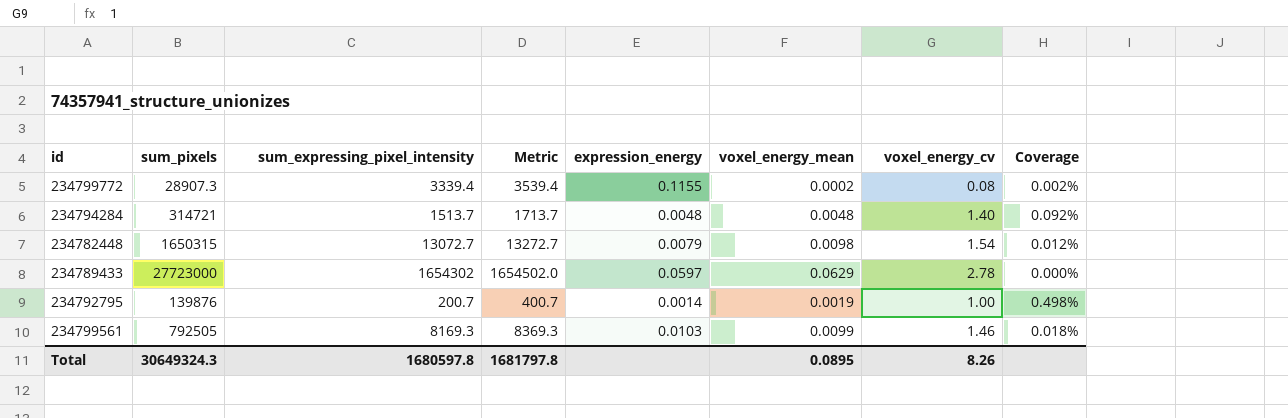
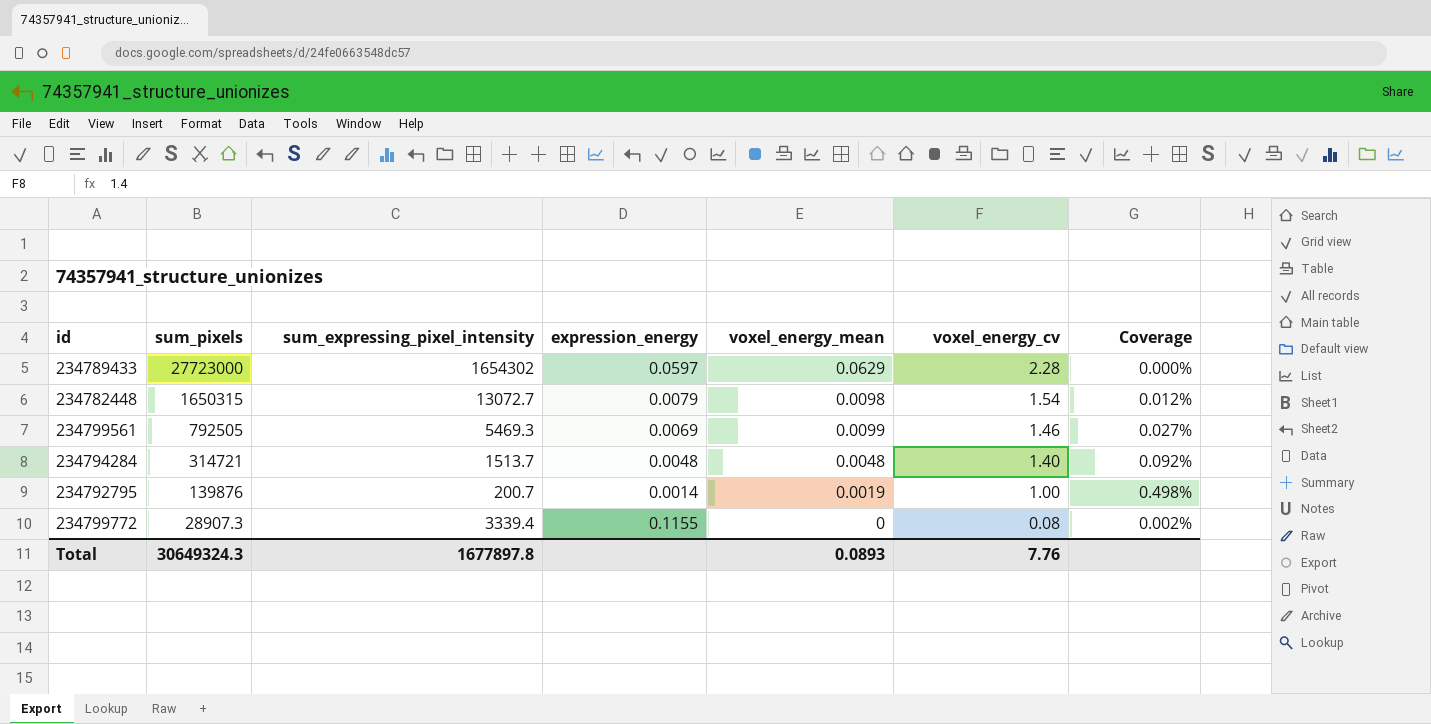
row order: none -> sum_pixels descending
column Metric | formula: [sum_expressing_pixel_intensity] + 200 -> none
234789433 | voxel_energy_cv: 2.78 -> 2.28
234799561 | sum_expressing_pixel_intensity: 8169.3 -> 5469.3
234799561 | expression_energy: 0.0103 -> 0.0069
234799561 | Coverage: 0.018% -> 0.027%
234799772 | voxel_energy_mean: 0.0002 -> 0
Total | sum_expressing_pixel_intensity: 1680597.8 -> 1677897.8
Total | voxel_energy_mean: 0.0895 -> 0.0893
Total | voxel_energy_cv: 8.26 -> 7.76

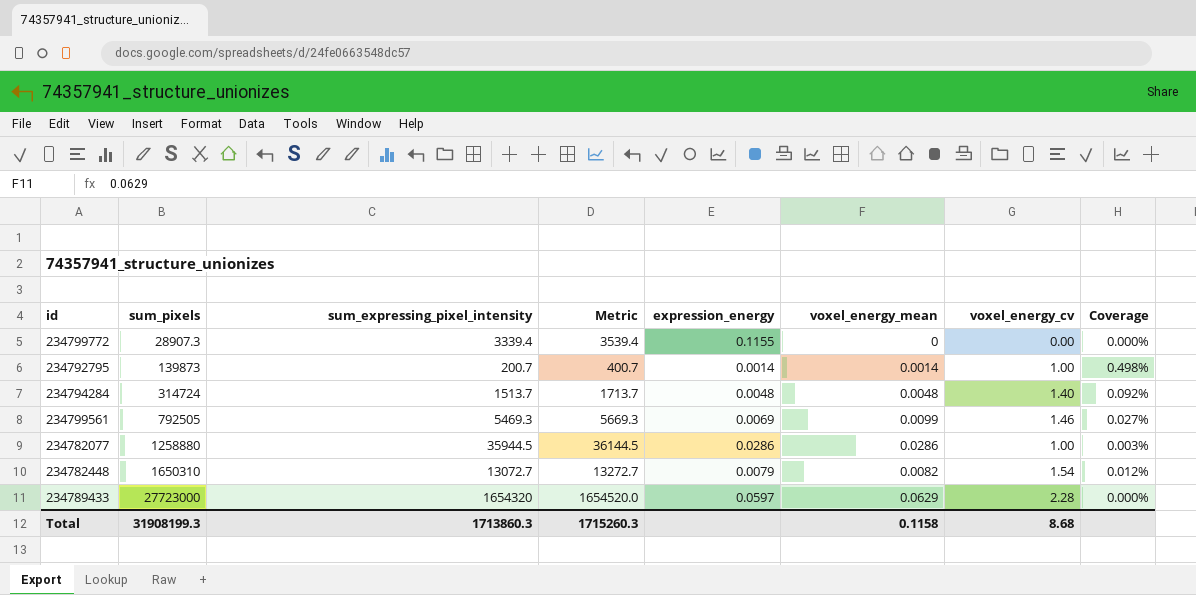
row order: sum_pixels descending -> sum_pixels ascending
column Metric | formula: none -> [sum_expressing_pixel_intensity] + 200
234799772 | voxel_energy_cv: 0.08 -> 0.00
234799772 | Coverage: 0.002% -> 0.000%
234792795 | sum_pixels: 139876 -> 139873
234792795 | voxel_energy_mean: 0.0019 -> 0.0014
234794284 | sum_pixels: 314721 -> 314724
row 234782077: none -> 1258880 | 35944.5 | 36144.5 | 0.0286 | 0.0286 | 1.00 | 0.003%
234782448 | sum_pixels: 1650315 -> 1650310
234782448 | voxel_energy_mean: 0.0098 -> 0.0082
234789433 | sum_expressing_pixel_intensity: 1654302 -> 1654320
Total | sum_pixels: 30649324.3 -> 31908199.3
Total | sum_expressing_pixel_intensity: 1677897.8 -> 1713860.3
Total | voxel_energy_mean: 0.0893 -> 0.1158
Total | voxel_energy_cv: 7.76 -> 8.68

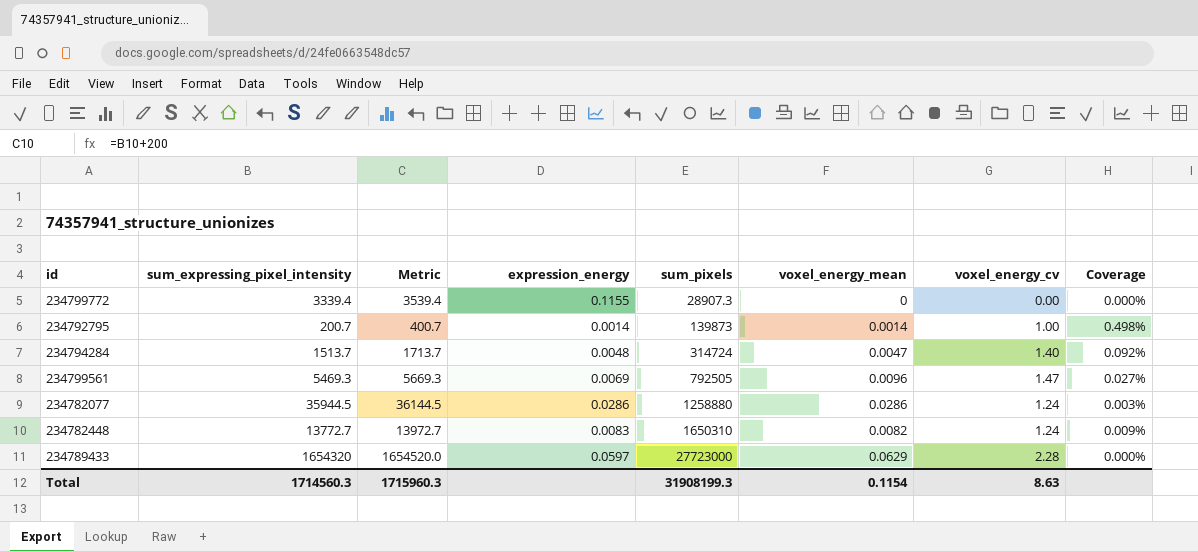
column sum_pixels | position: 2 -> 5
234794284 | voxel_energy_mean: 0.0048 -> 0.0047
234799561 | voxel_energy_mean: 0.0099 -> 0.0096
234799561 | voxel_energy_cv: 1.46 -> 1.47
234782077 | voxel_energy_cv: 1.00 -> 1.24
234782448 | sum_expressing_pixel_intensity: 13072.7 -> 13772.7
234782448 | Metric: 13272.7 -> 13972.7
234782448 | expression_energy: 0.0079 -> 0.0083
234782448 | voxel_energy_cv: 1.54 -> 1.24
234782448 | Coverage: 0.012% -> 0.009%
Total | sum_expressing_pixel_intensity: 1713860.3 -> 1714560.3
Total | Metric: 1715260.3 -> 1715960.3
Total | voxel_energy_mean: 0.1158 -> 0.1154
Total | voxel_energy_cv: 8.68 -> 8.63

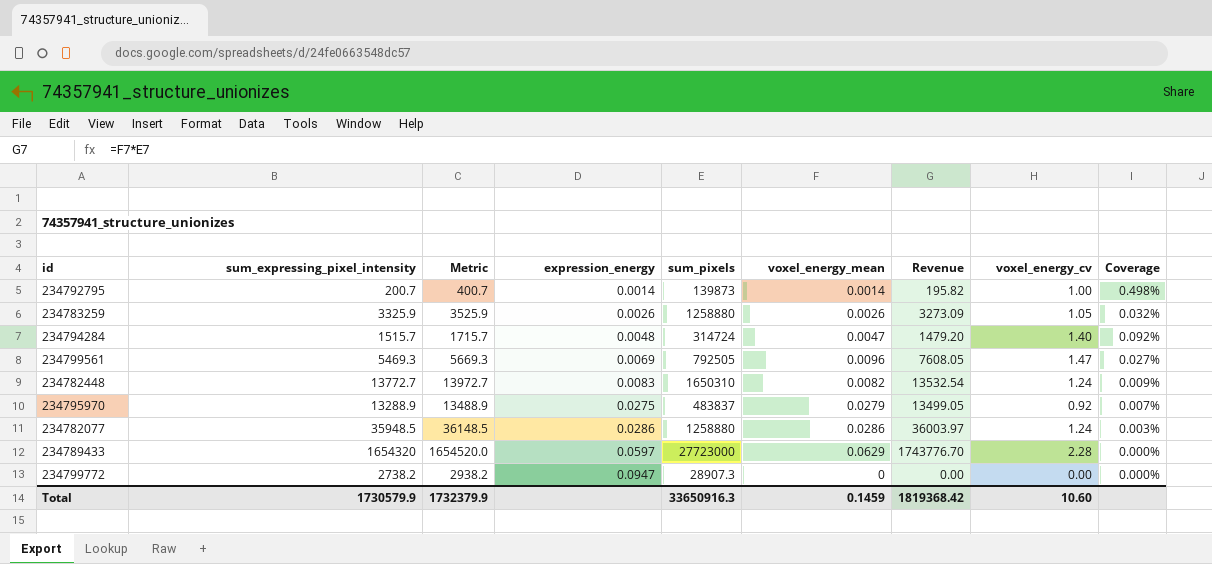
row order: sum_pixels ascending -> expression_energy ascending
column Revenue | formula: none -> [sum_pixels] * [voxel_energy_mean]
row 234783259: none -> 3325.9 | 3525.9 | 0.0026 | 1258880 | 0.0026 | 3273.09 | 1.05 | 0.032%
234794284 | sum_expressing_pixel_intensity: 1513.7 -> 1515.7
234794284 | Metric: 1713.7 -> 1715.7
row 234795970: none -> 13288.9 | 13488.9 | 0.0275 | 483837 | 0.0279 | 13499.05 | 0.92 | 0.007%
234782077 | sum_expressing_pixel_intensity: 35944.5 -> 35948.5
234782077 | Metric: 36144.5 -> 36148.5
234799772 | sum_expressing_pixel_intensity: 3339.4 -> 2738.2
234799772 | Metric: 3539.4 -> 2938.2
234799772 | expression_energy: 0.1155 -> 0.0947
Total | sum_expressing_pixel_intensity: 1714560.3 -> 1730579.9
Total | Metric: 1715960.3 -> 1732379.9
Total | sum_pixels: 31908199.3 -> 33650916.3
Total | voxel_energy_mean: 0.1154 -> 0.1459
Total | voxel_energy_cv: 8.63 -> 10.60

